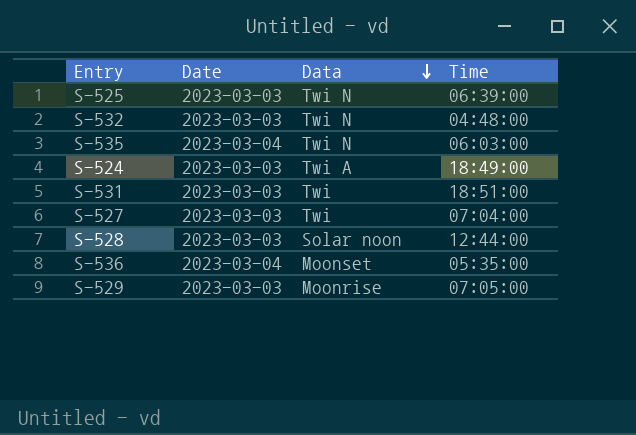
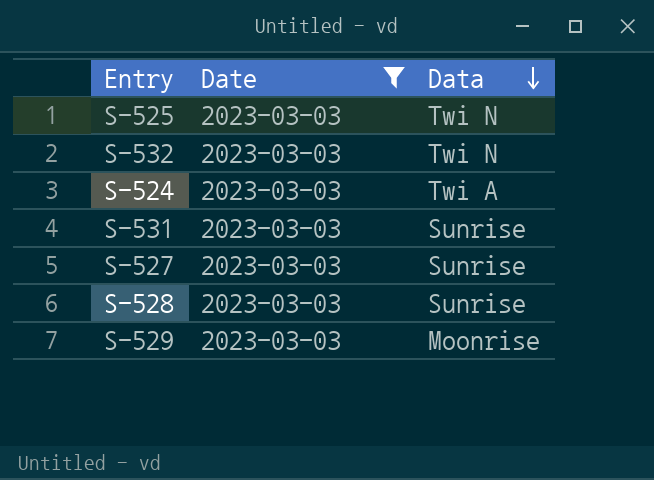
filter: none -> Date = 2023-03-03
column Time | position: 4 -> none
S-531 | Data: Twi -> Sunrise
S-527 | Data: Twi -> Sunrise
S-528 | Data: Solar noon -> Sunrise

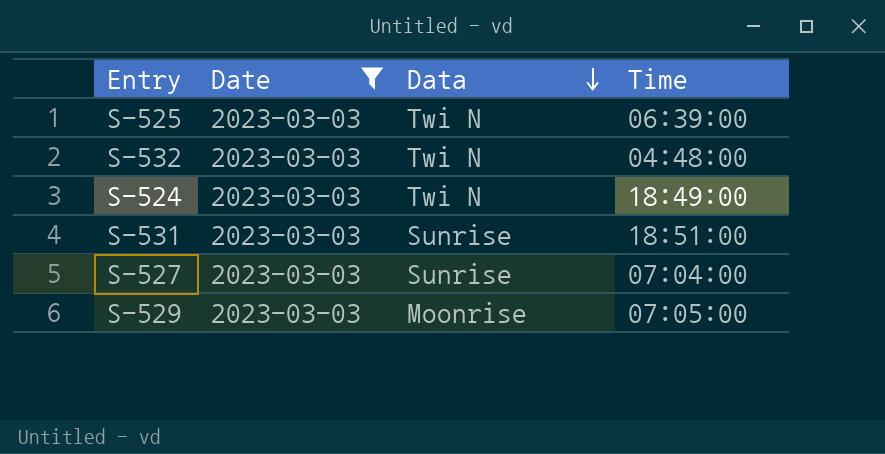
column Time | position: none -> 4
row S-528: 2023-03-03 | Sunrise -> none
S-524 | Data: Twi A -> Twi N

